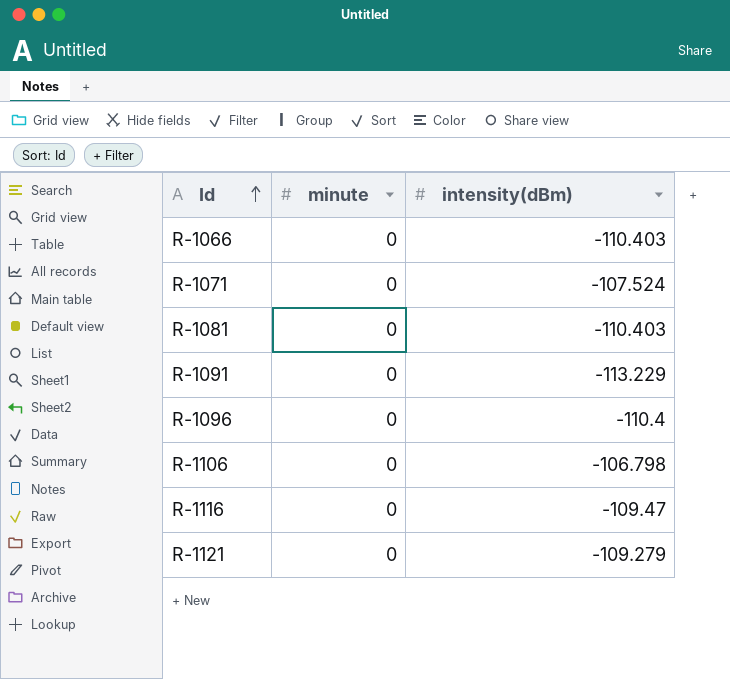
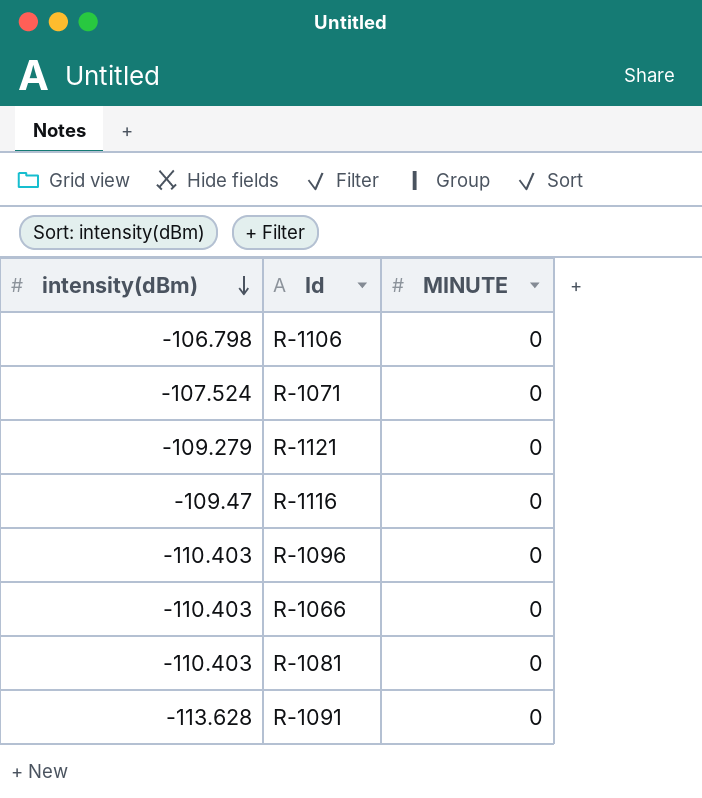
row order: Id ascending -> intensity(dBm) descending
column intensity(dBm) | position: 3 -> 1
column name: minute -> MINUTE
R-1096 | intensity(dBm): -110.4 -> -110.403
R-1091 | intensity(dBm): -113.229 -> -113.628

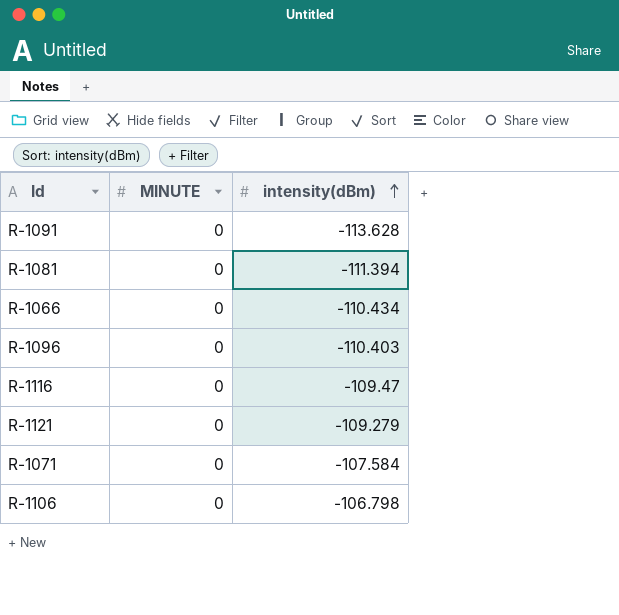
row order: intensity(dBm) descending -> intensity(dBm) ascending
column intensity(dBm) | position: 1 -> 3
R-1081 | intensity(dBm): -110.403 -> -111.394
R-1066 | intensity(dBm): -110.403 -> -110.434
R-1071 | intensity(dBm): -107.524 -> -107.584

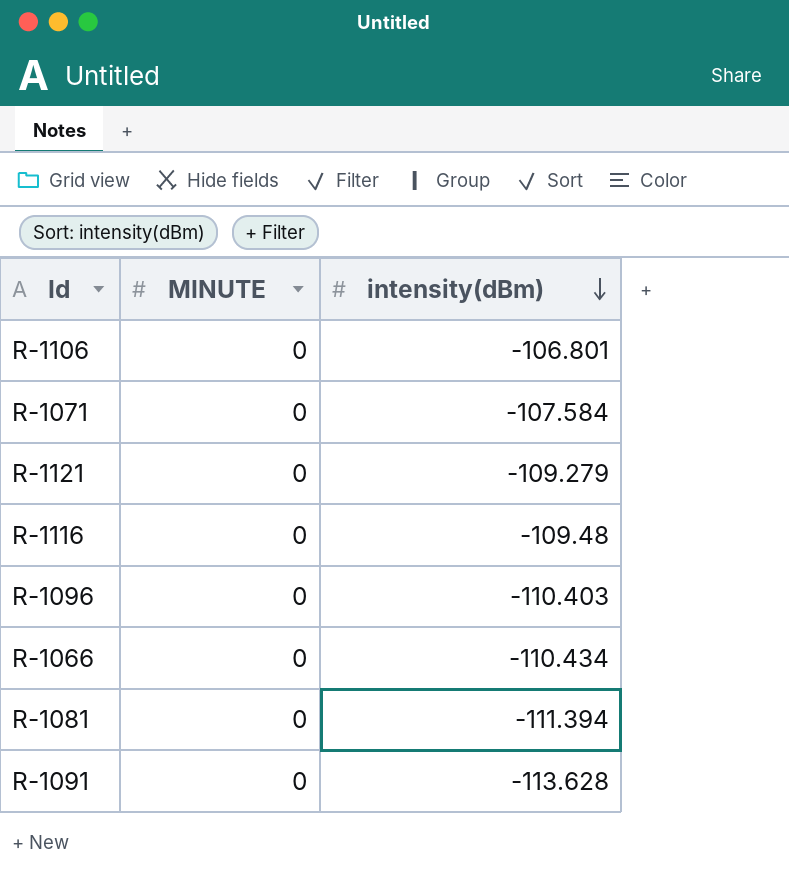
row order: intensity(dBm) ascending -> intensity(dBm) descending
R-1106 | intensity(dBm): -106.798 -> -106.801
R-1116 | intensity(dBm): -109.47 -> -109.48

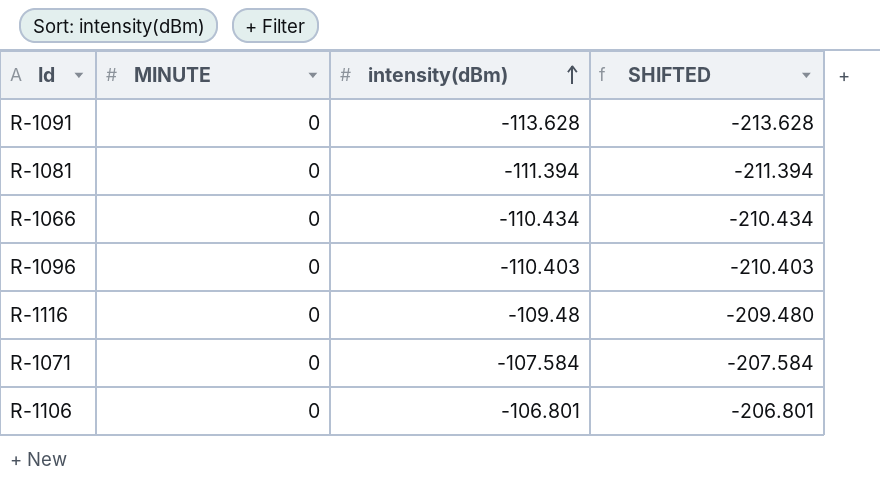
row order: intensity(dBm) descending -> intensity(dBm) ascending
column SHIFTED | formula: none -> [intensity(dBm)] - 100
row R-1121: 0 | -109.279 -> none

